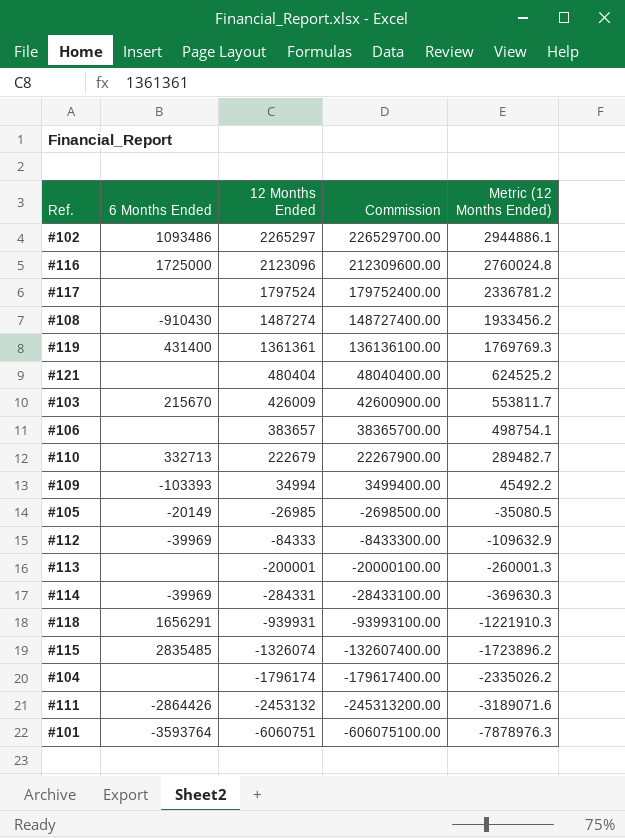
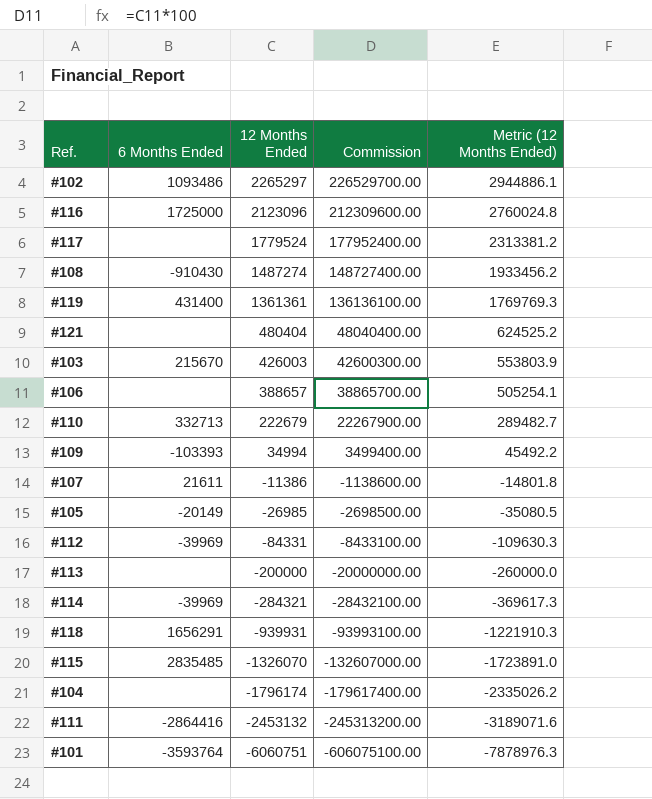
#117 | 12 Months Ended: 1797524 -> 1779524
#117 | Commission: 179752400.00 -> 177952400.00
#117 | Metric (12 Months Ended): 2336781.2 -> 2313381.2
#103 | 12 Months Ended: 426009 -> 426003
#103 | Commission: 42600900.00 -> 42600300.00
#103 | Metric (12 Months Ended): 553811.7 -> 553803.9
#106 | 12 Months Ended: 383657 -> 388657
#106 | Commission: 38365700.00 -> 38865700.00
#106 | Metric (12 Months Ended): 498754.1 -> 505254.1
row #107: none -> 21611 | -11386 | -1138600.00 | -14801.8
#112 | 12 Months Ended: -84333 -> -84331
#112 | Commission: -8433300.00 -> -8433100.00
#112 | Metric (12 Months Ended): -109632.9 -> -109630.3
#113 | 12 Months Ended: -200001 -> -200000
#113 | Commission: -20000100.00 -> -20000000.00
#113 | Metric (12 Months Ended): -260001.3 -> -260000.0
#114 | 12 Months Ended: -284331 -> -284321
#114 | Commission: -28433100.00 -> -28432100.00
#114 | Metric (12 Months Ended): -369630.3 -> -369617.3
#115 | 12 Months Ended: -1326074 -> -1326070
#115 | Commission: -132607400.00 -> -132607000.00
#115 | Metric (12 Months Ended): -1723896.2 -> -1723891.0
#111 | 6 Months Ended: -2864426 -> -2864416

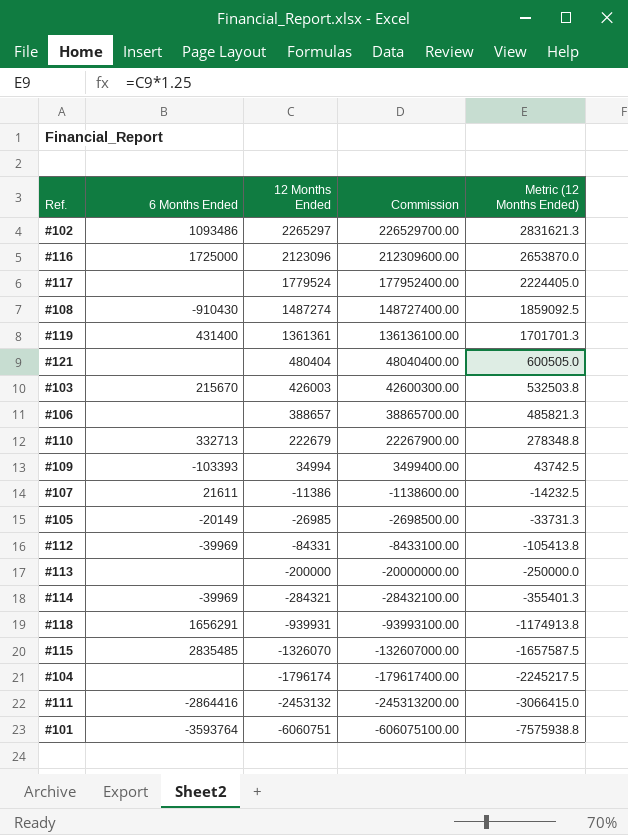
column Metric (12 Months Ended) | formula: [12 Months Ended] * 1.3 -> [12 Months Ended] * 1.25

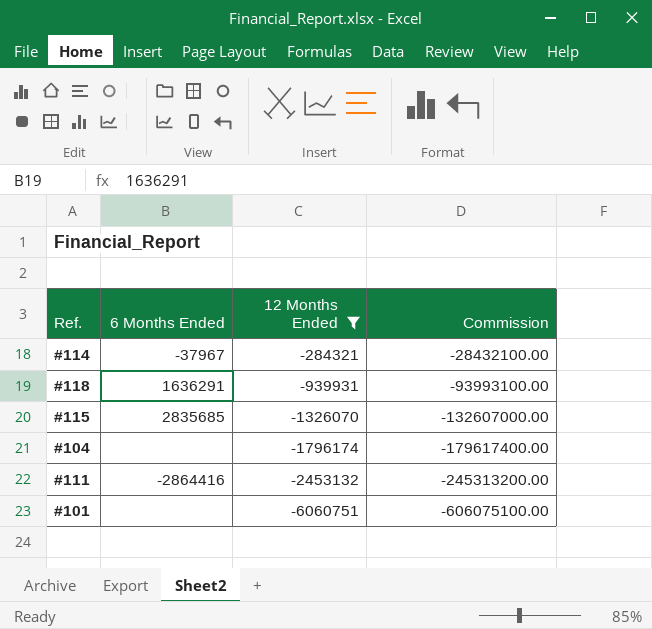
filter: none -> 12 Months Ended <= -284321
column Metric (12 Months Ended) | formula: [12 Months Ended] * 1.25 -> none
#114 | 6 Months Ended: -39969 -> -37967
#118 | 6 Months Ended: 1656291 -> 1636291
#115 | 6 Months Ended: 2835485 -> 2835685
#101 | 6 Months Ended: -3593764 -> none

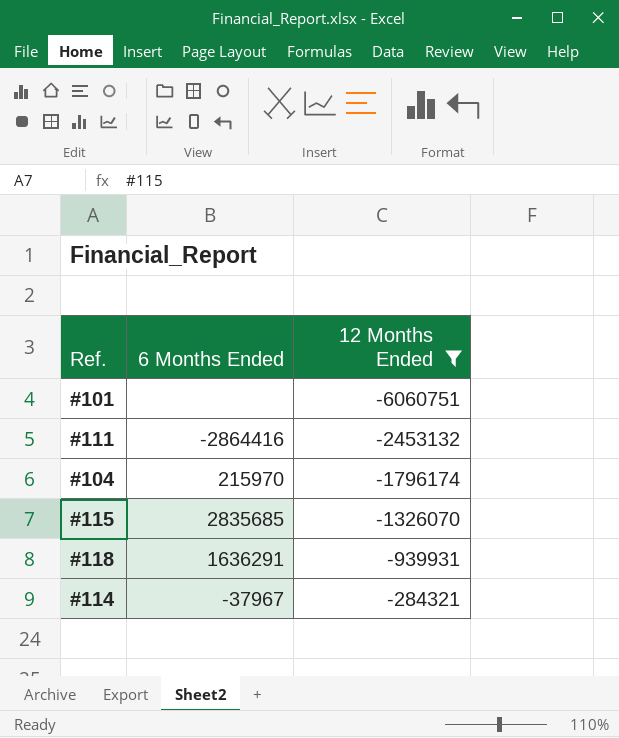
row order: 12 Months Ended descending -> 12 Months Ended ascending
column Commission | formula: [12 Months Ended] * 100 -> none
#104 | 6 Months Ended: none -> 215970

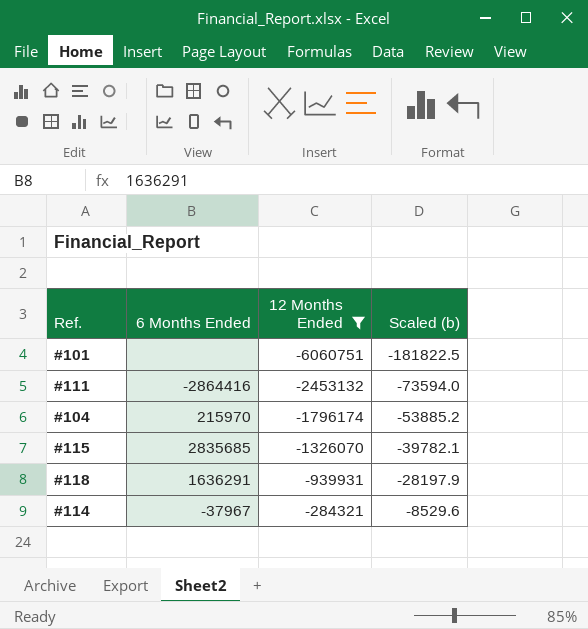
column Scaled (b) | formula: none -> [12 Months Ended] * 0.03

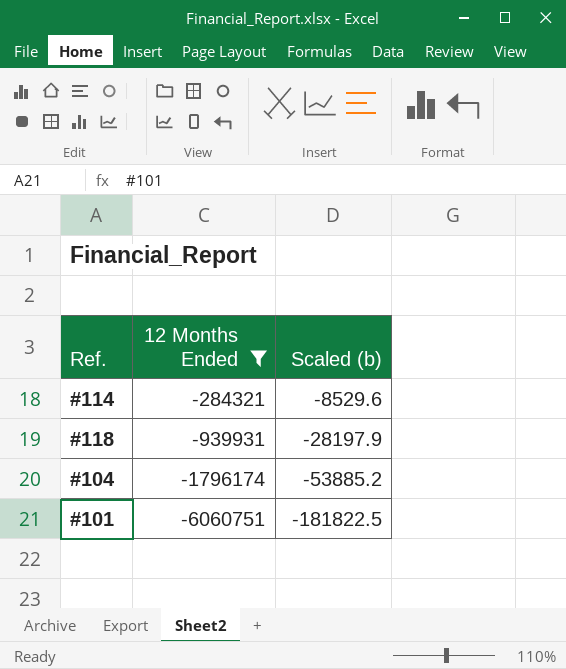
row order: 12 Months Ended ascending -> 12 Months Ended descending
column 6 Months Ended | position: 2 -> none
row #111: -2864416 | -2453132 | -73594.0 -> none
row #115: 2835685 | -1326070 | -39782.1 -> none

